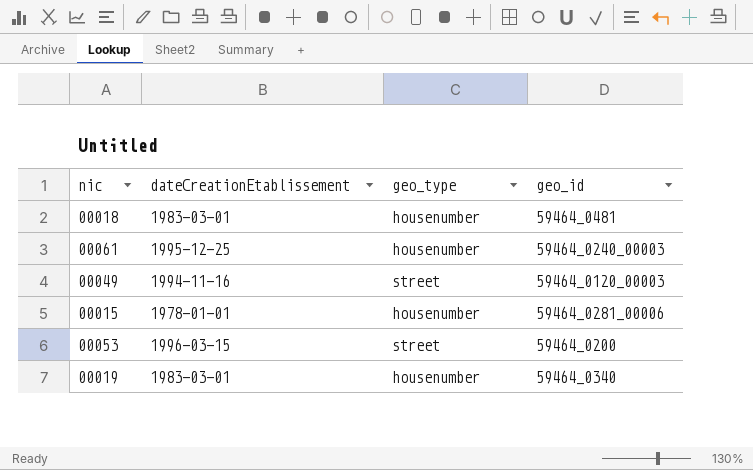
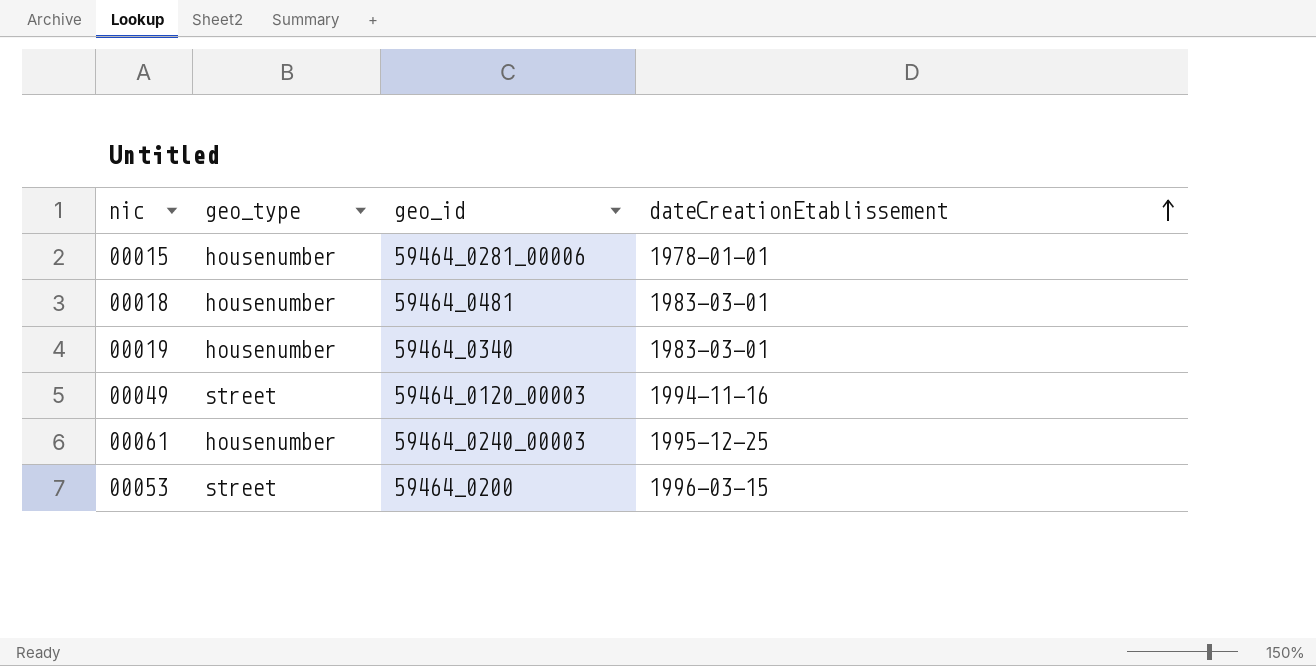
row order: none -> dateCreationEtablissement ascending
column dateCreationEtablissement | position: 2 -> 4

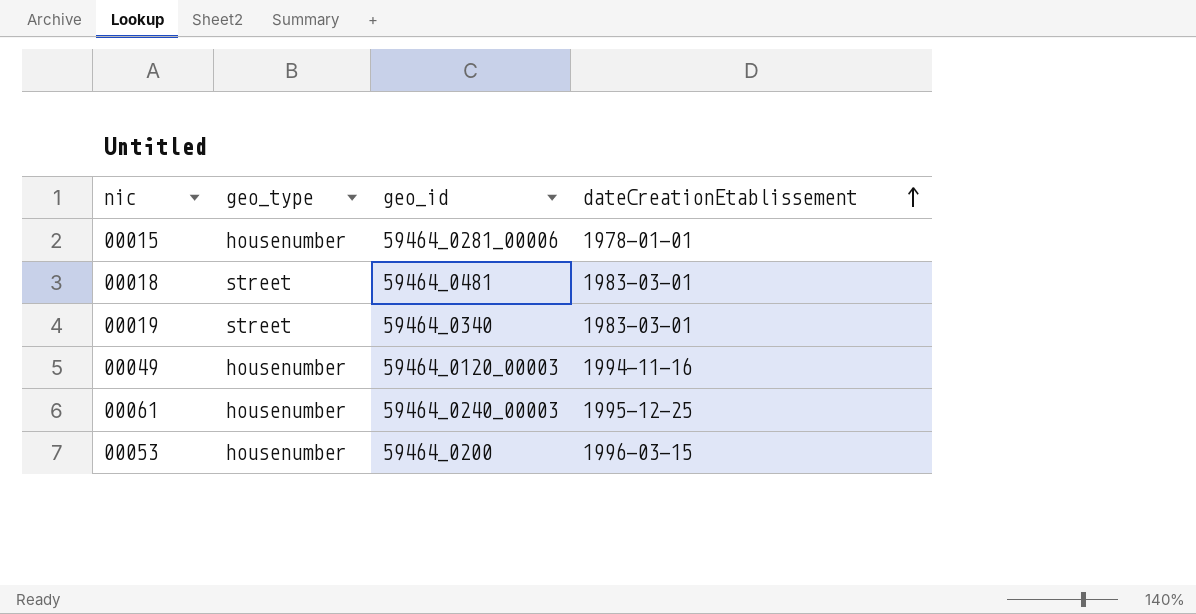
00018 | geo_type: housenumber -> street
00019 | geo_type: housenumber -> street
00049 | geo_type: street -> housenumber
00053 | geo_type: street -> housenumber

